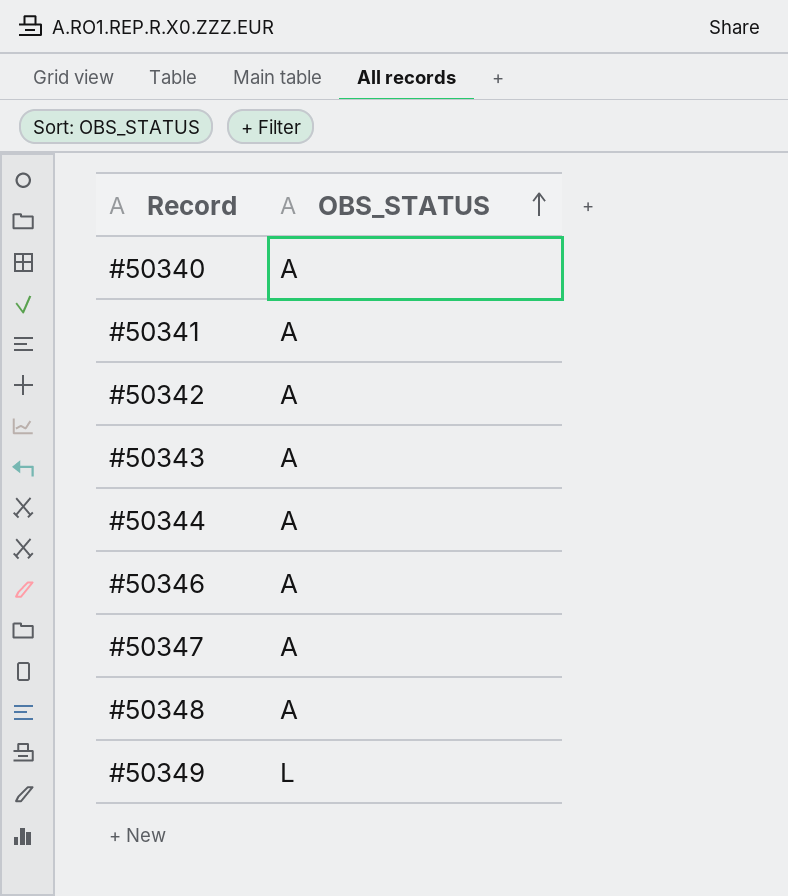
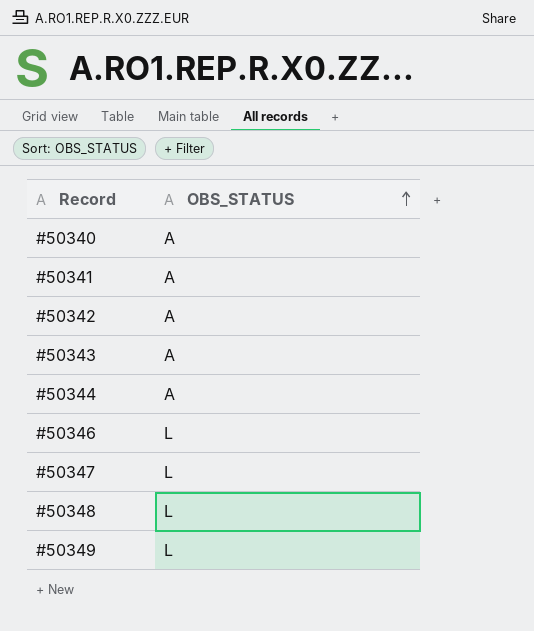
#50346 | OBS_STATUS: A -> L
#50347 | OBS_STATUS: A -> L
#50348 | OBS_STATUS: A -> L

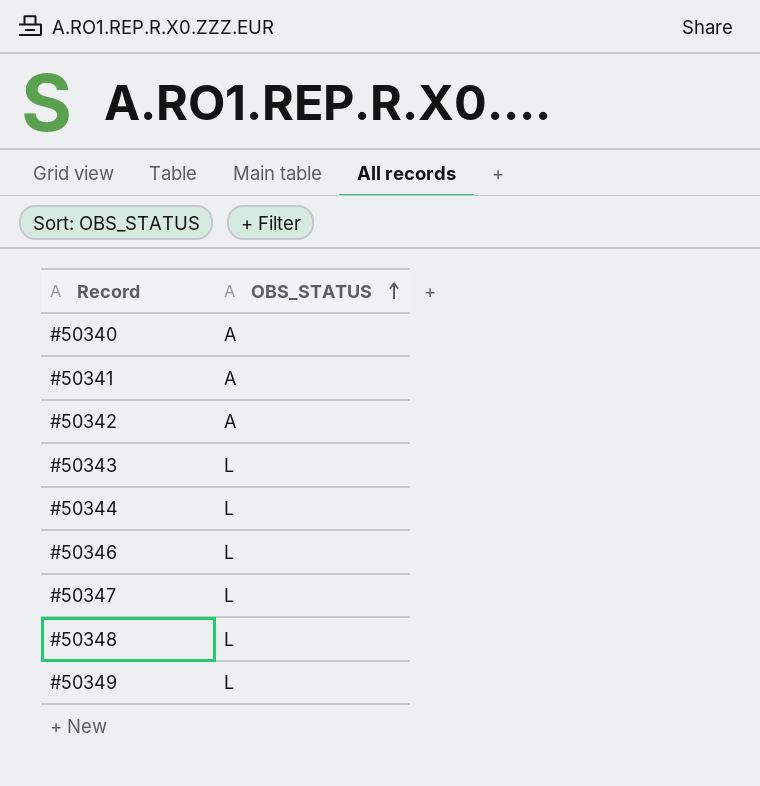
#50343 | OBS_STATUS: A -> L
#50344 | OBS_STATUS: A -> L

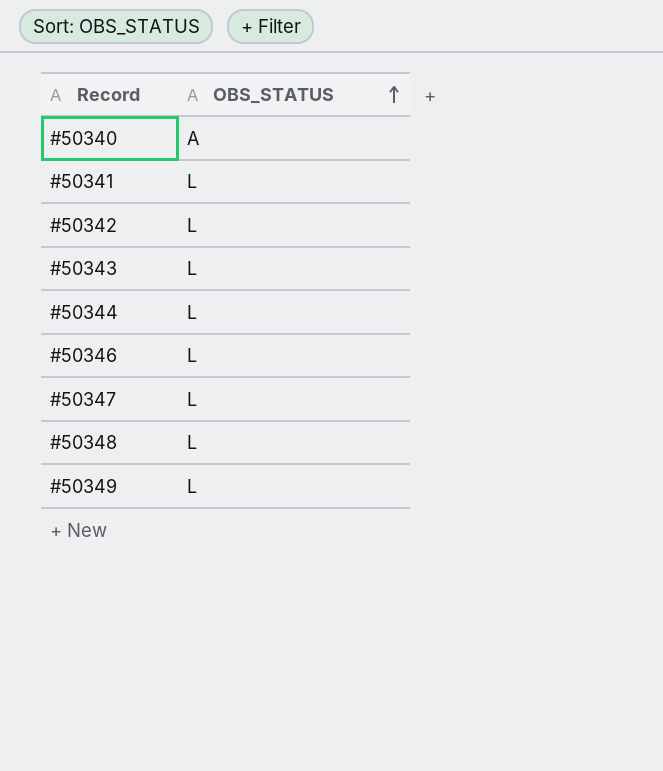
#50341 | OBS_STATUS: A -> L
#50342 | OBS_STATUS: A -> L

